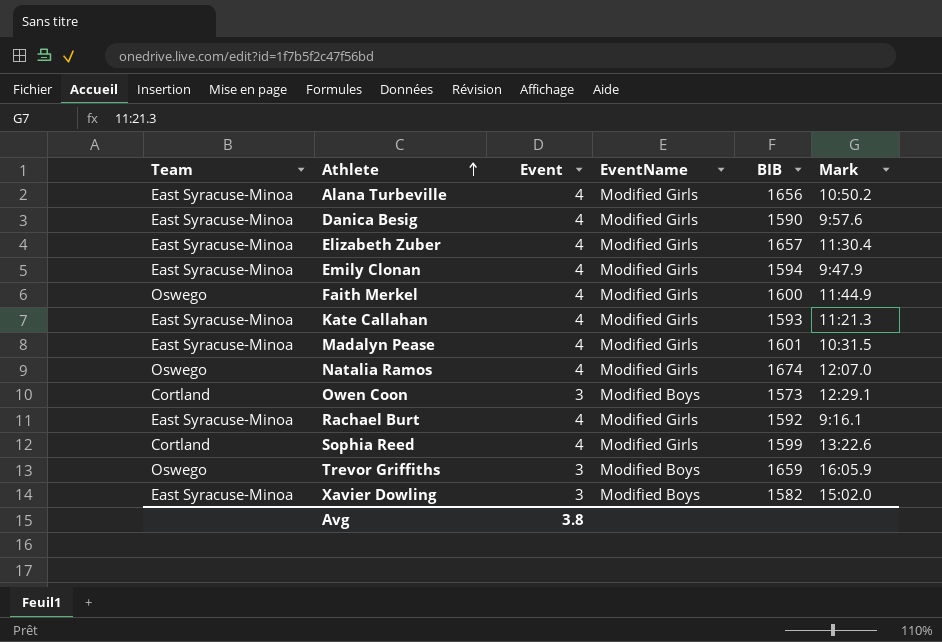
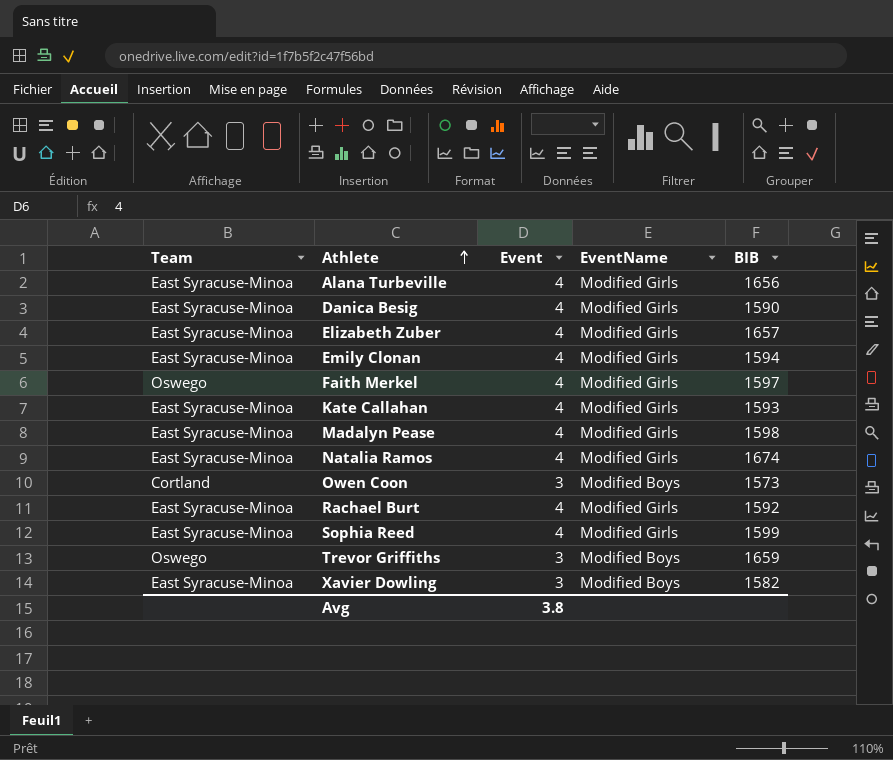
column Mark | position: 6 -> none
Faith Merkel | BIB: 1600 -> 1597
Madalyn Pease | BIB: 1601 -> 1598
Natalia Ramos | Team: Oswego -> East Syracuse-Minoa
Sophia Reed | Team: Cortland -> East Syracuse-Minoa

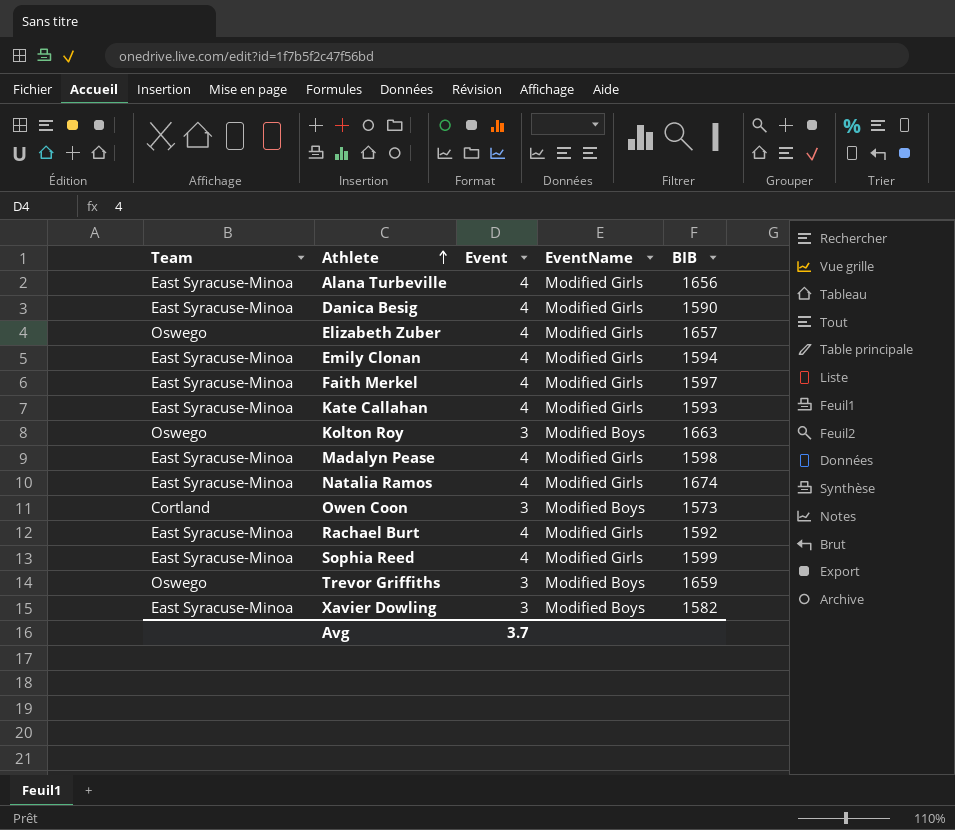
Elizabeth Zuber | Team: East Syracuse-Minoa -> Oswego
Faith Merkel | Team: Oswego -> East Syracuse-Minoa
row Kolton Roy: none -> Oswego | 3 | Modified Boys | 1663
Avg | Event: 3.8 -> 3.7

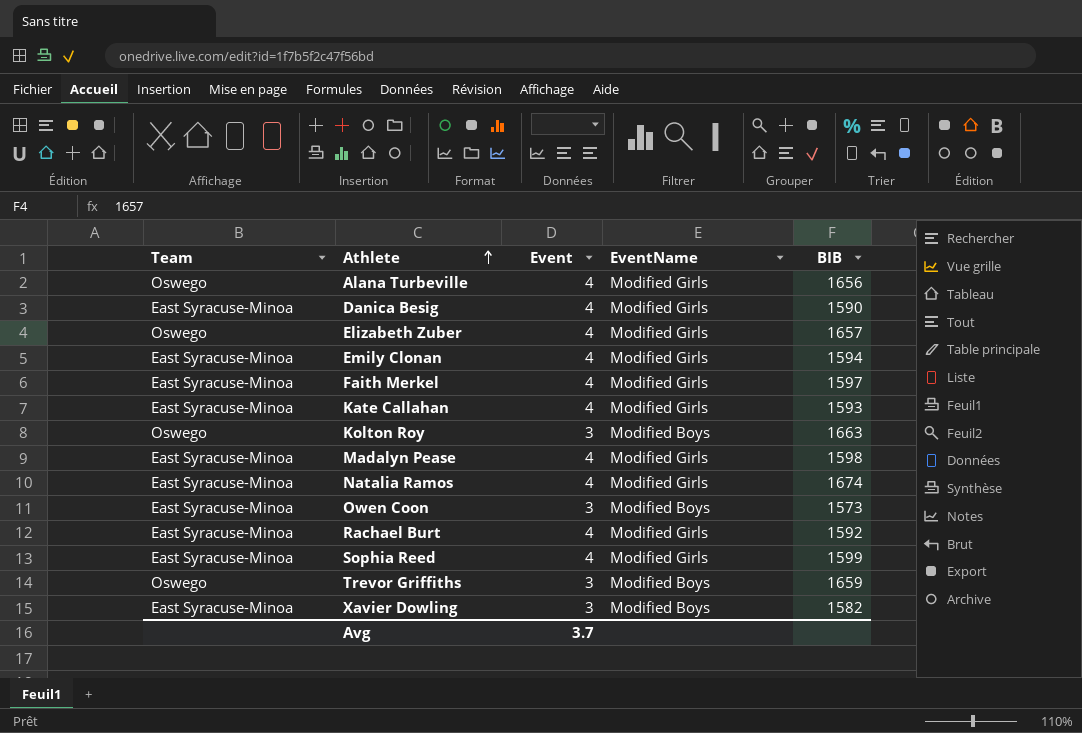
Alana Turbeville | Team: East Syracuse-Minoa -> Oswego
Owen Coon | Team: Cortland -> East Syracuse-Minoa

